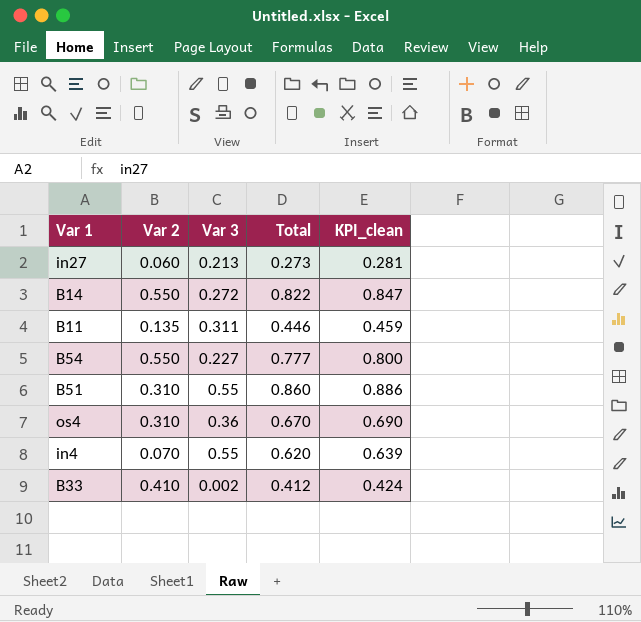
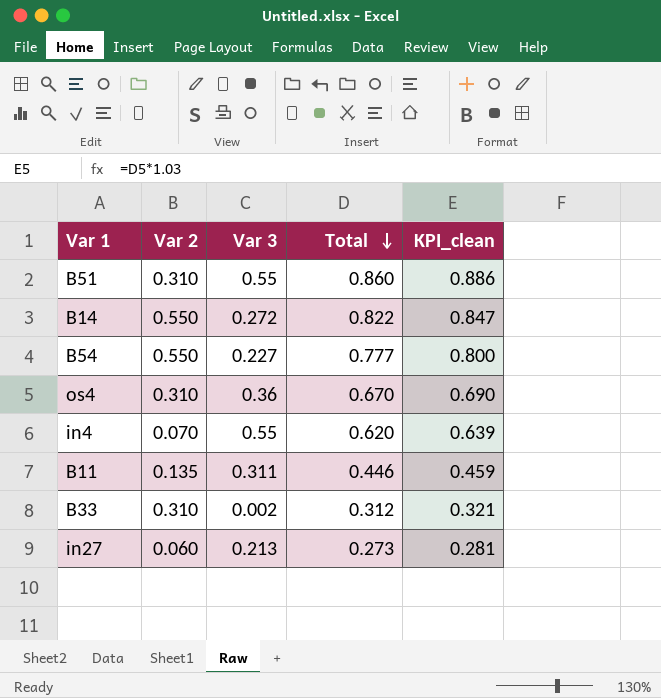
row order: none -> Total descending
B33 | Var 2: 0.410 -> 0.310
B33 | Total: 0.412 -> 0.312
B33 | KPI_clean: 0.424 -> 0.321

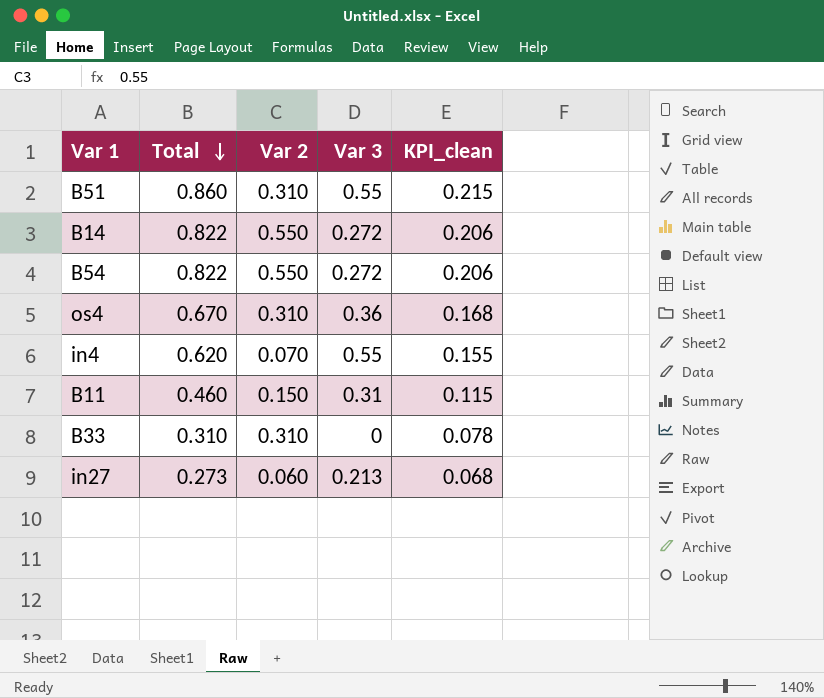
column Total | position: 4 -> 2
column KPI_clean | formula: [Total] * 1.03 -> [Total] * 0.25
B54 | Total: 0.777 -> 0.822
B54 | Var 3: 0.227 -> 0.272
B11 | Total: 0.446 -> 0.460
B11 | Var 2: 0.135 -> 0.150
B11 | Var 3: 0.311 -> 0.31
B33 | Total: 0.312 -> 0.310
B33 | Var 3: 0.002 -> 0

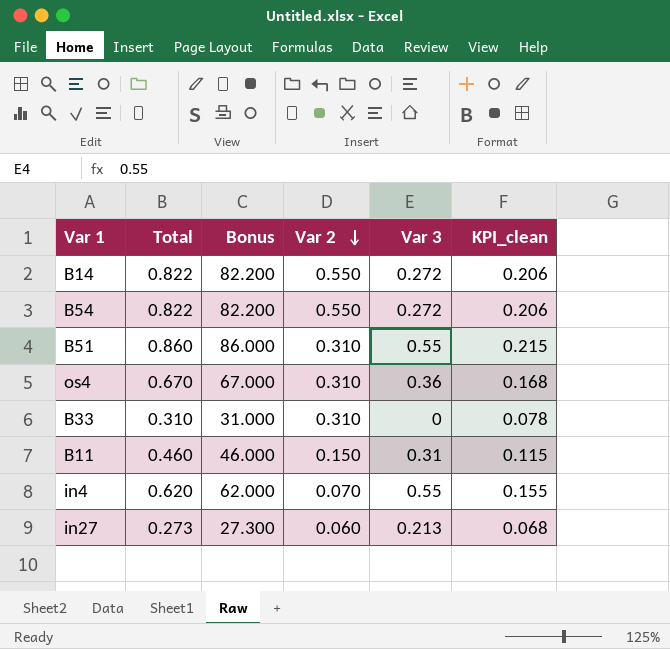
row order: Total descending -> Var 2 descending
column Bonus | formula: none -> [Total] * 100

